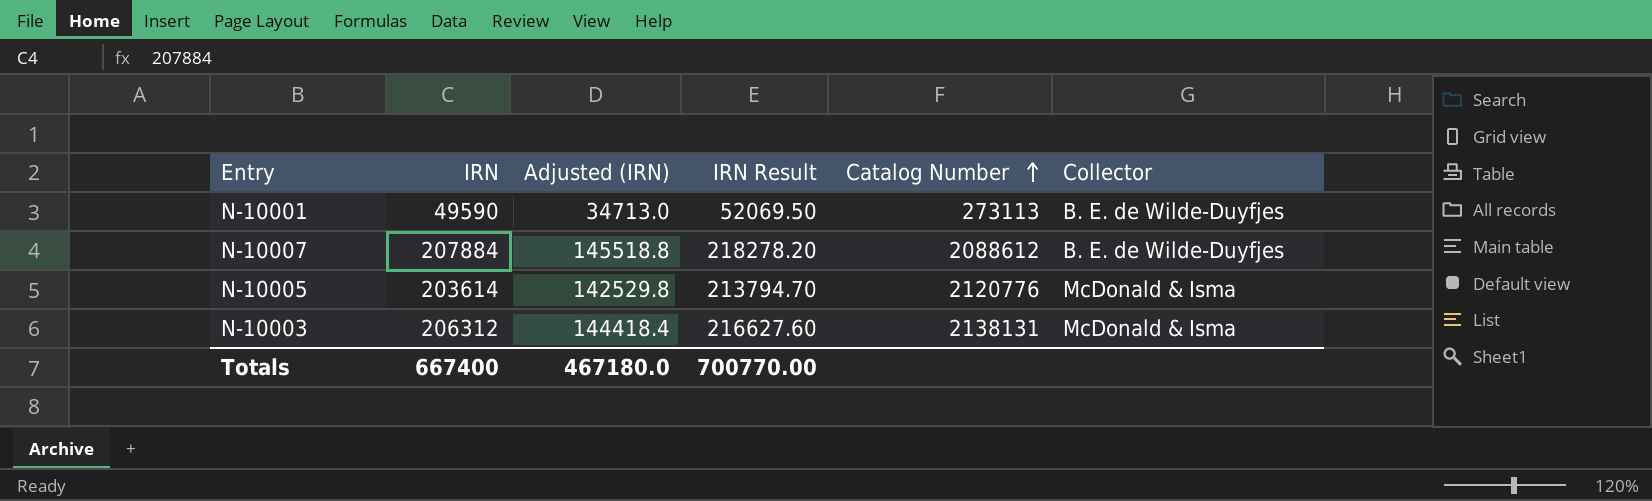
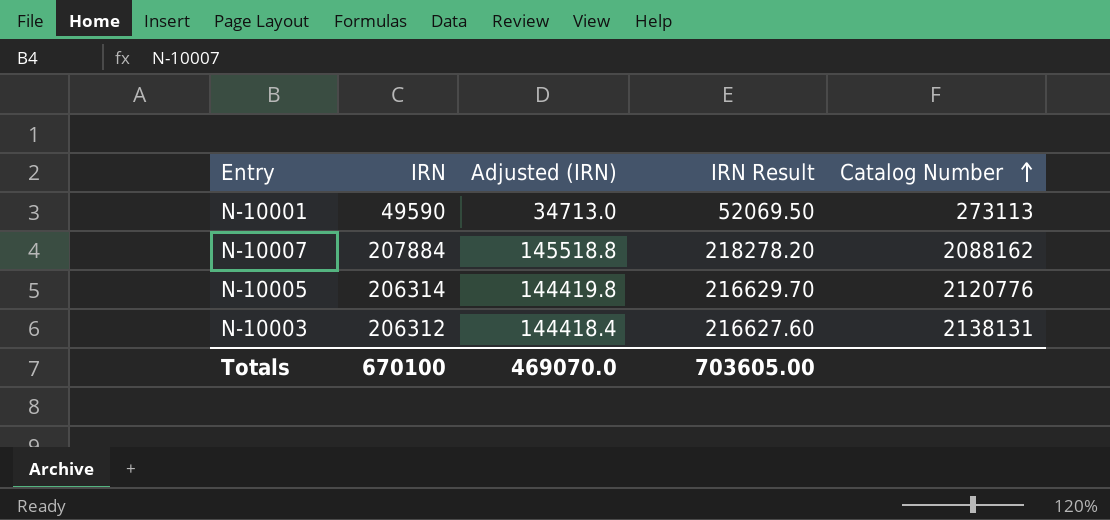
column Collector | position: 6 -> none
N-10007 | Catalog Number: 2088612 -> 2088162
N-10005 | IRN: 203614 -> 206314
N-10005 | Adjusted (IRN): 142529.8 -> 144419.8
N-10005 | IRN Result: 213794.70 -> 216629.70
Totals | IRN: 667400 -> 670100
Totals | Adjusted (IRN): 467180.0 -> 469070.0
Totals | IRN Result: 700770.00 -> 703605.00

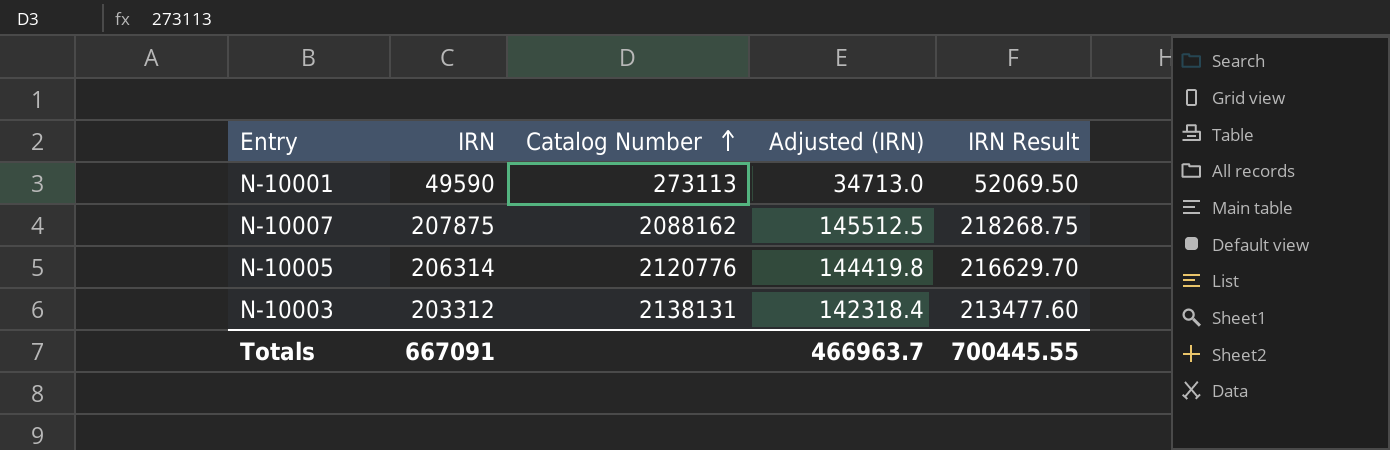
column Catalog Number | position: 5 -> 3
N-10007 | IRN: 207884 -> 207875
N-10007 | Adjusted (IRN): 145518.8 -> 145512.5
N-10007 | IRN Result: 218278.20 -> 218268.75
N-10003 | IRN: 206312 -> 203312
N-10003 | Adjusted (IRN): 144418.4 -> 142318.4
N-10003 | IRN Result: 216627.60 -> 213477.60
Totals | IRN: 670100 -> 667091
Totals | Adjusted (IRN): 469070.0 -> 466963.7
Totals | IRN Result: 703605.00 -> 700445.55

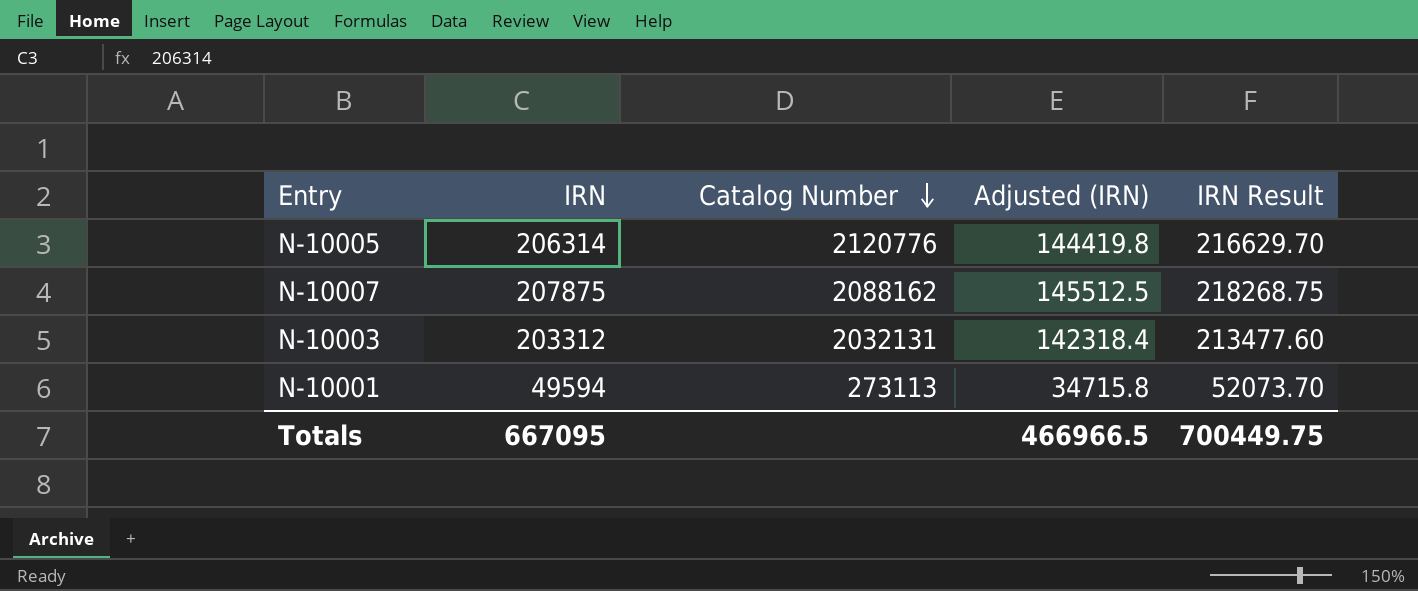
row order: Catalog Number ascending -> Catalog Number descending
N-10003 | Catalog Number: 2138131 -> 2032131
N-10001 | IRN: 49590 -> 49594
N-10001 | Adjusted (IRN): 34713.0 -> 34715.8
N-10001 | IRN Result: 52069.50 -> 52073.70
Totals | IRN: 667091 -> 667095
Totals | Adjusted (IRN): 466963.7 -> 466966.5
Totals | IRN Result: 700445.55 -> 700449.75

